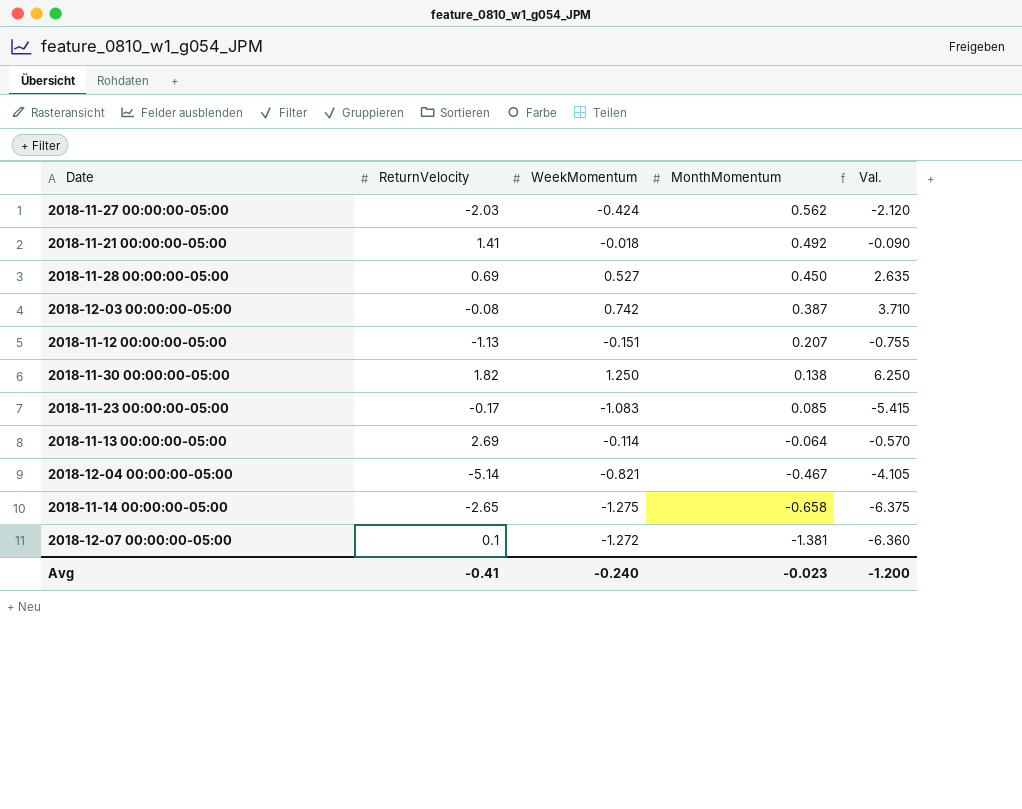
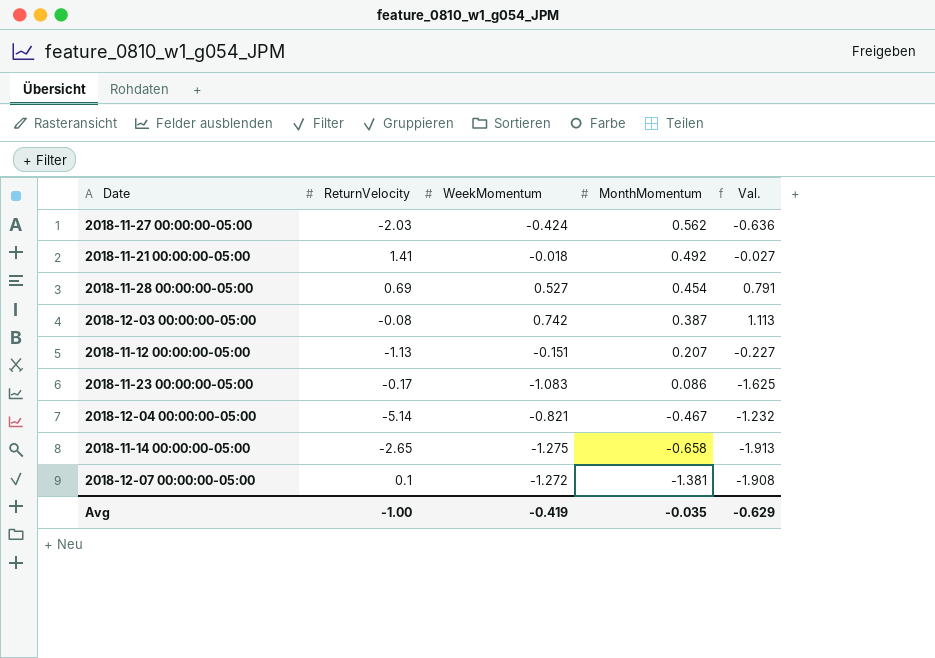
column Val. | formula: [WeekMomentum] * 5 -> [WeekMomentum] * 1.5
row 2018-11-30 00:00:00-05:00: 1.82 | 1.250 | 0.138 | 6.250 -> none
row 2018-11-13 00:00:00-05:00: 2.69 | -0.114 | -0.064 | -0.570 -> none
2018-11-28 00:00:00-05:00 | MonthMomentum: 0.450 -> 0.454
2018-11-23 00:00:00-05:00 | MonthMomentum: 0.085 -> 0.086
Avg | ReturnVelocity: -0.41 -> -1.00
Avg | WeekMomentum: -0.240 -> -0.419
Avg | MonthMomentum: -0.023 -> -0.035
Avg | Val.: -1.200 -> -0.629

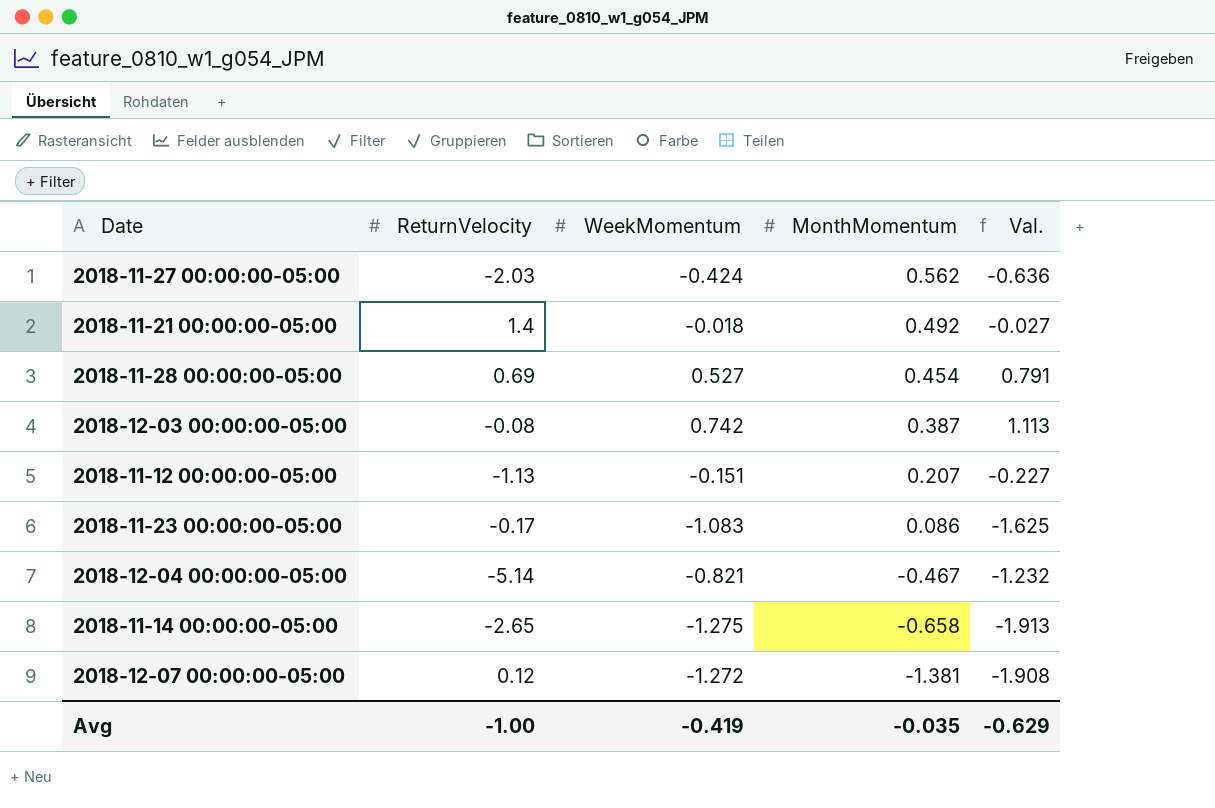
2018-11-21 00:00:00-05:00 | ReturnVelocity: 1.41 -> 1.4
2018-12-07 00:00:00-05:00 | ReturnVelocity: 0.1 -> 0.12

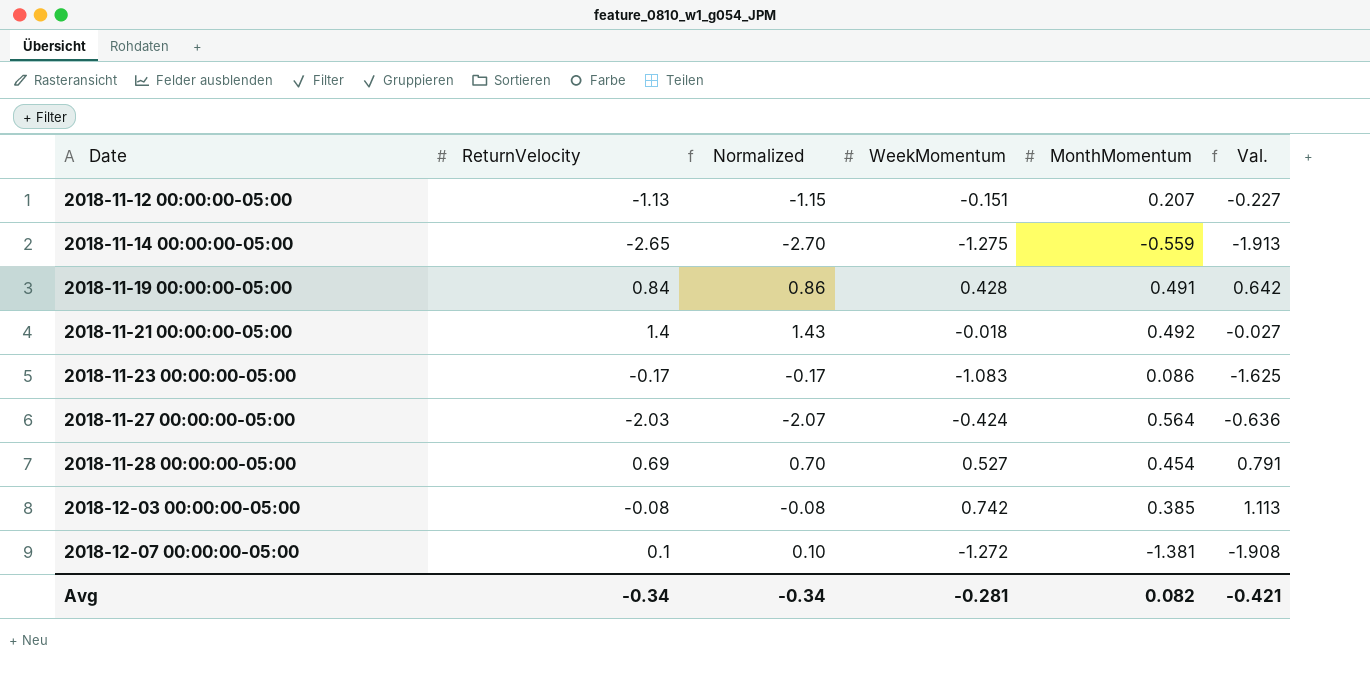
row order: MonthMomentum descending -> Date ascending
column Normalized | formula: none -> [ReturnVelocity] * 1.02
row 2018-12-04 00:00:00-05:00: -5.14 | -0.821 | -0.467 | -1.232 -> none
2018-11-14 00:00:00-05:00 | MonthMomentum: -0.658 -> -0.559
row 2018-11-19 00:00:00-05:00: none -> 0.84 | 0.86 | 0.428 | 0.491 | 0.642
2018-11-27 00:00:00-05:00 | MonthMomentum: 0.562 -> 0.564
2018-12-03 00:00:00-05:00 | MonthMomentum: 0.387 -> 0.385
2018-12-07 00:00:00-05:00 | ReturnVelocity: 0.12 -> 0.1
Avg | ReturnVelocity: -1.00 -> -0.34
Avg | WeekMomentum: -0.419 -> -0.281
Avg | MonthMomentum: -0.035 -> 0.082
Avg | Val.: -0.629 -> -0.421

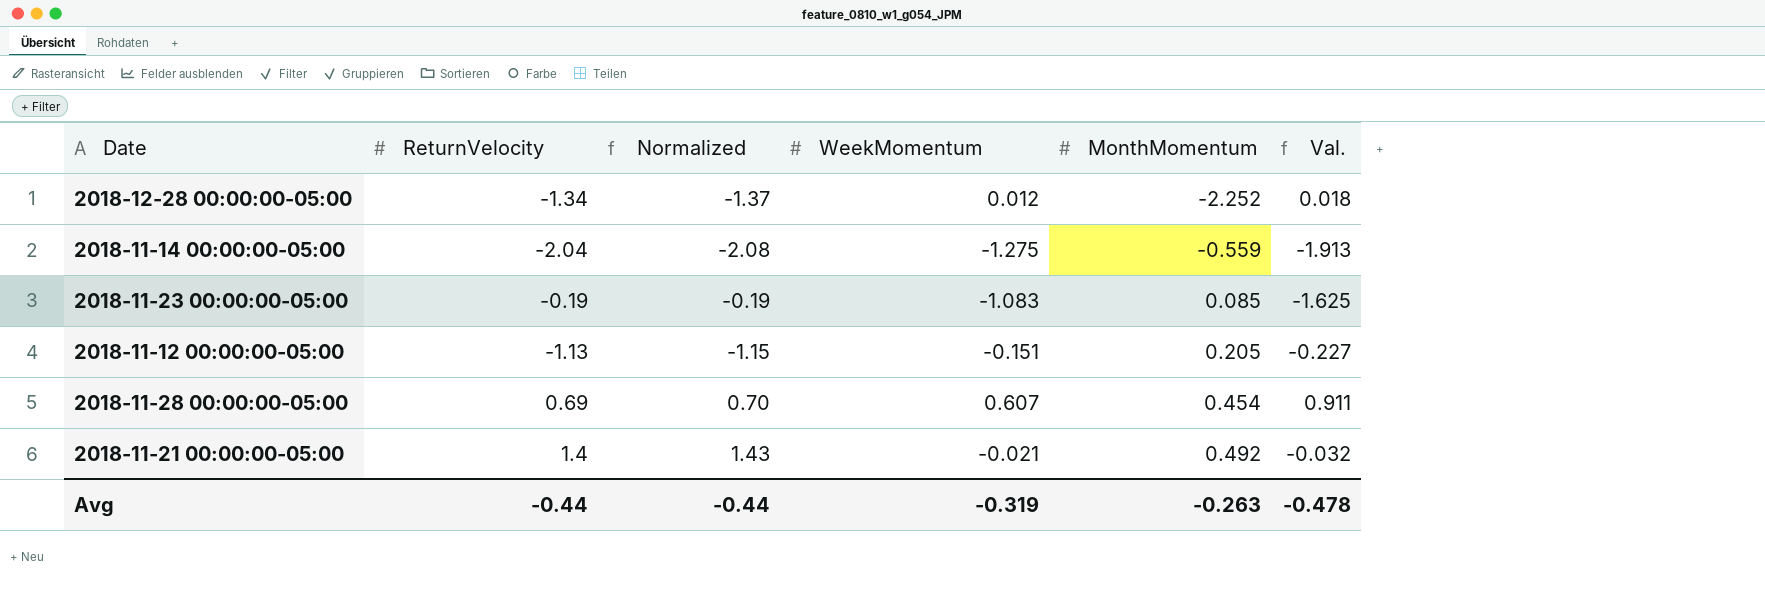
row order: Date ascending -> MonthMomentum ascending
row 2018-11-19 00:00:00-05:00: 0.84 | 0.86 | 0.428 | 0.491 | 0.642 -> none
row 2018-11-27 00:00:00-05:00: -2.03 | -2.07 | -0.424 | 0.564 | -0.636 -> none
row 2018-12-03 00:00:00-05:00: -0.08 | -0.08 | 0.742 | 0.385 | 1.113 -> none
row 2018-12-07 00:00:00-05:00: 0.1 | 0.10 | -1.272 | -1.381 | -1.908 -> none
row 2018-12-28 00:00:00-05:00: none -> -1.34 | -1.37 | 0.012 | -2.252 | 0.018
2018-11-14 00:00:00-05:00 | ReturnVelocity: -2.65 -> -2.04
2018-11-14 00:00:00-05:00 | Normalized: -2.70 -> -2.08
2018-11-23 00:00:00-05:00 | ReturnVelocity: -0.17 -> -0.19
2018-11-23 00:00:00-05:00 | Normalized: -0.17 -> -0.19
2018-11-23 00:00:00-05:00 | MonthMomentum: 0.086 -> 0.085
2018-11-12 00:00:00-05:00 | MonthMomentum: 0.207 -> 0.205
2018-11-28 00:00:00-05:00 | WeekMomentum: 0.527 -> 0.607
2018-11-28 00:00:00-05:00 | Val.: 0.791 -> 0.911
2018-11-21 00:00:00-05:00 | WeekMomentum: -0.018 -> -0.021
2018-11-21 00:00:00-05:00 | Val.: -0.027 -> -0.032
Avg | ReturnVelocity: -0.34 -> -0.44
Avg | Normalized: -0.34 -> -0.44
Avg | WeekMomentum: -0.281 -> -0.319
Avg | MonthMomentum: 0.082 -> -0.263
Avg | Val.: -0.421 -> -0.478

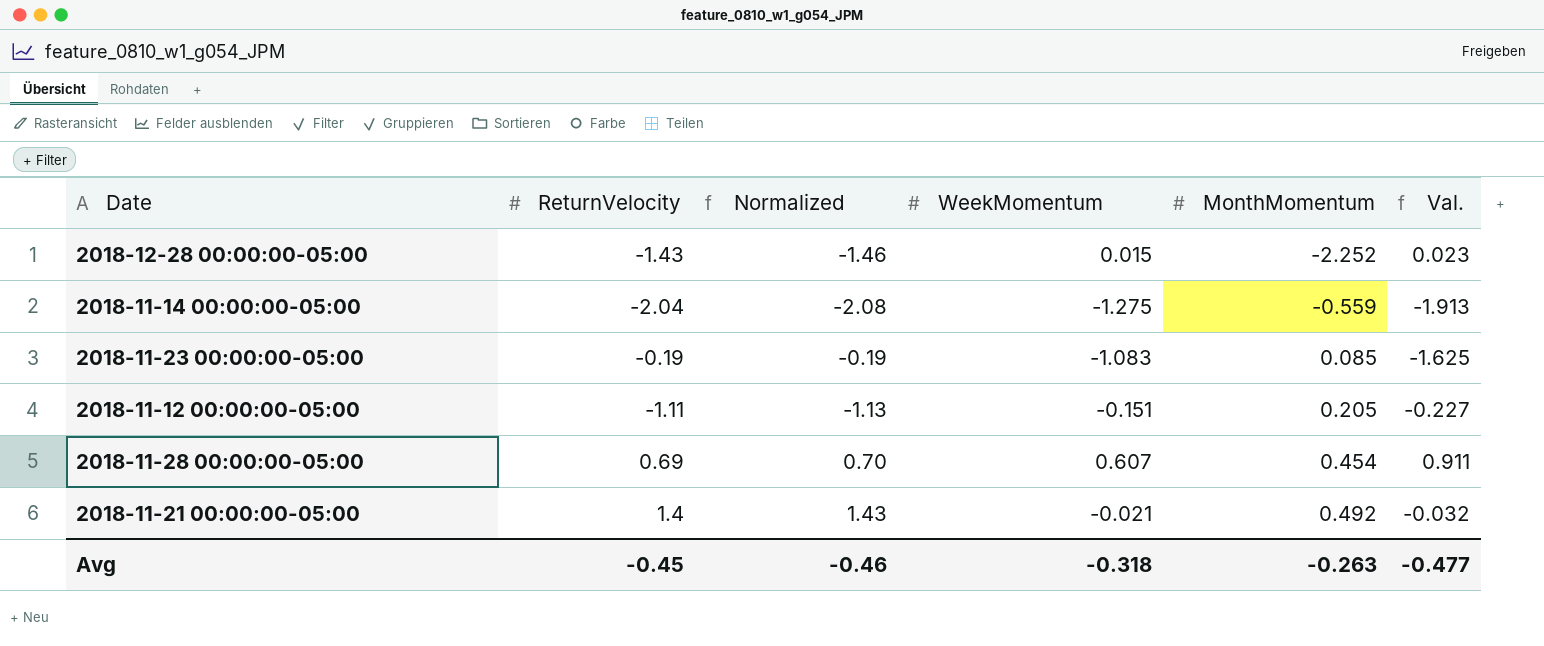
2018-12-28 00:00:00-05:00 | ReturnVelocity: -1.34 -> -1.43
2018-12-28 00:00:00-05:00 | Normalized: -1.37 -> -1.46
2018-12-28 00:00:00-05:00 | WeekMomentum: 0.012 -> 0.015
2018-12-28 00:00:00-05:00 | Val.: 0.018 -> 0.023
2018-11-12 00:00:00-05:00 | ReturnVelocity: -1.13 -> -1.11
2018-11-12 00:00:00-05:00 | Normalized: -1.15 -> -1.13
Avg | ReturnVelocity: -0.44 -> -0.45
Avg | Normalized: -0.44 -> -0.46
Avg | WeekMomentum: -0.319 -> -0.318
Avg | Val.: -0.478 -> -0.477

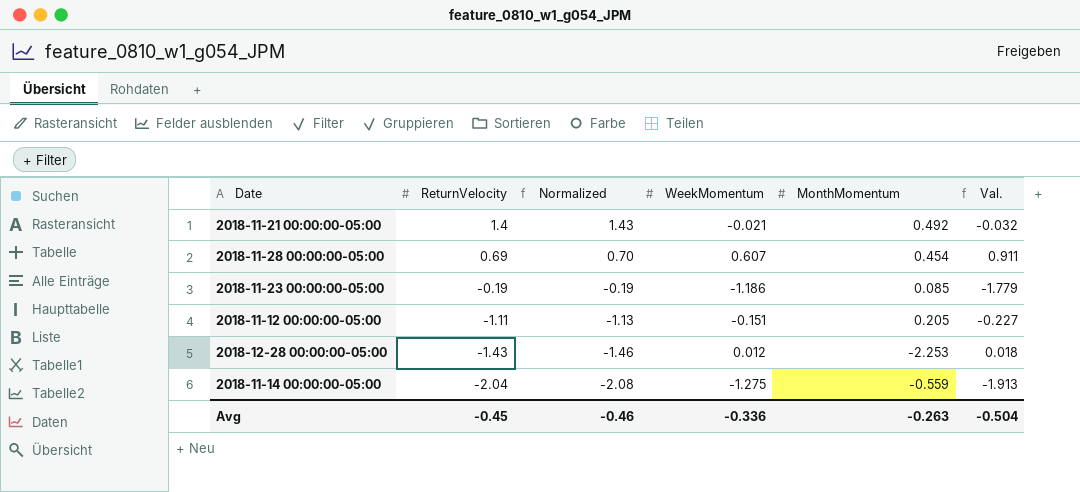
row order: MonthMomentum ascending -> ReturnVelocity descending
2018-11-23 00:00:00-05:00 | WeekMomentum: -1.083 -> -1.186
2018-11-23 00:00:00-05:00 | Val.: -1.625 -> -1.779
2018-12-28 00:00:00-05:00 | WeekMomentum: 0.015 -> 0.012
2018-12-28 00:00:00-05:00 | MonthMomentum: -2.252 -> -2.253
2018-12-28 00:00:00-05:00 | Val.: 0.023 -> 0.018
Avg | WeekMomentum: -0.318 -> -0.336
Avg | Val.: -0.477 -> -0.504

